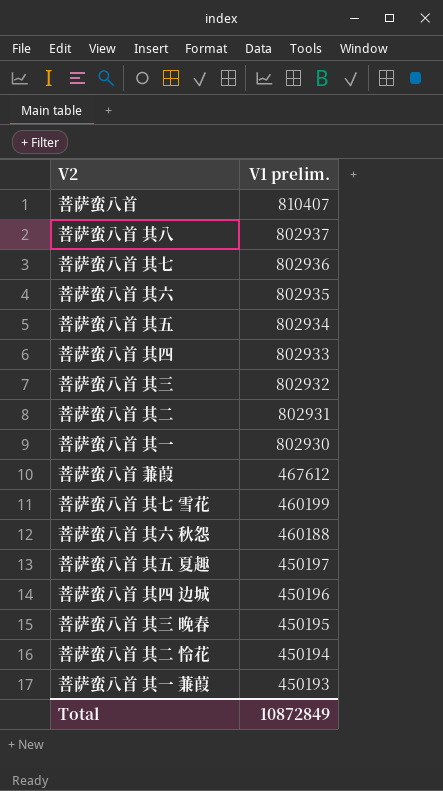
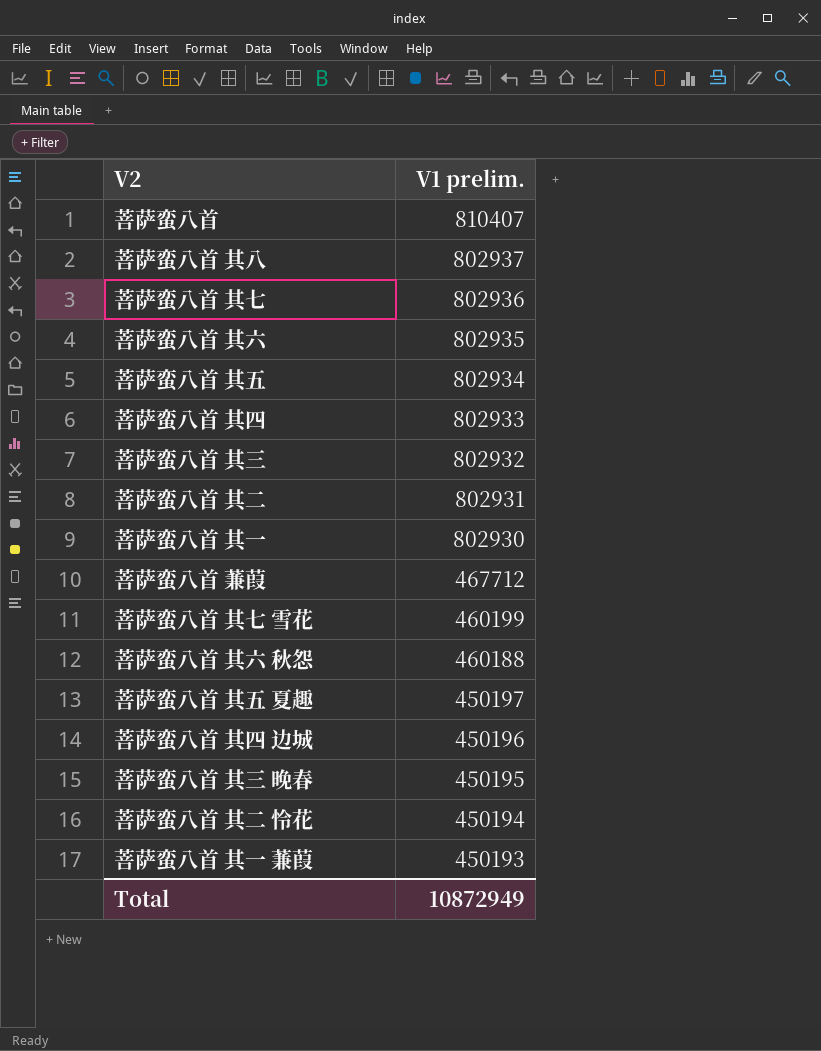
菩萨蛮八首 蒹葭 | V1 prelim.: 467612 -> 467712
Total | V1 prelim.: 10872849 -> 10872949

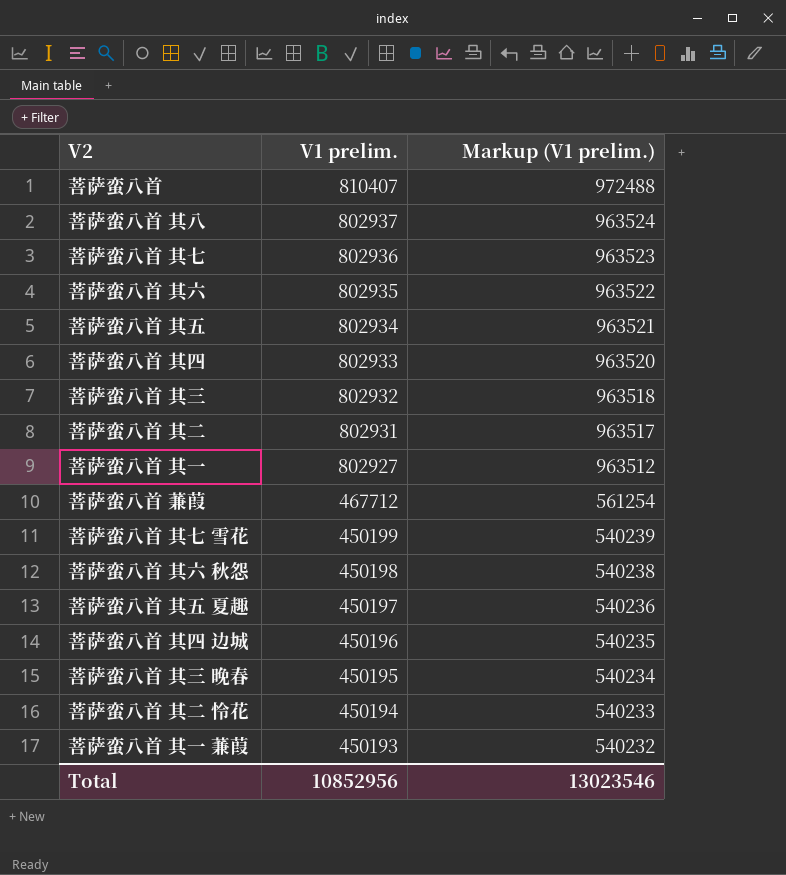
column Markup (V1 prelim.) | formula: none -> [V1 prelim.] * 1.2
菩萨蛮八首 其一 | V1 prelim.: 802930 -> 802927
菩萨蛮八首 其七 雪花 | V1 prelim.: 460199 -> 450199
菩萨蛮八首 其六 秋怨 | V1 prelim.: 460188 -> 450198
Total | V1 prelim.: 10872949 -> 10852956

